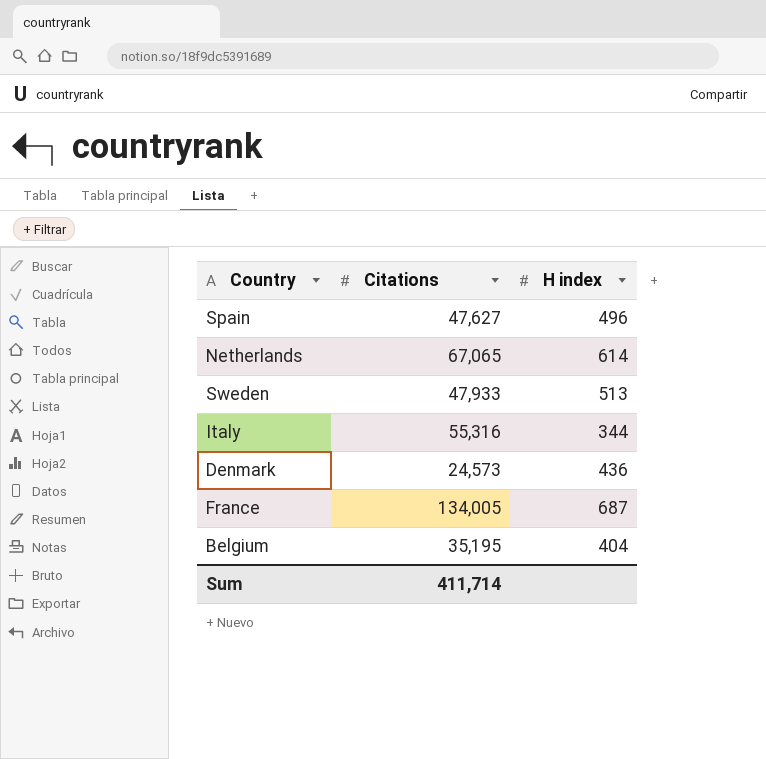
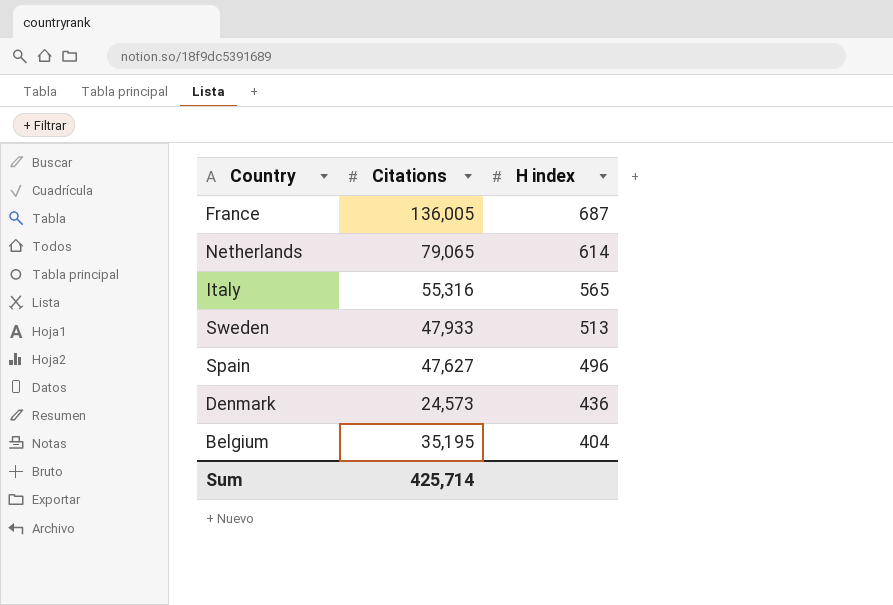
row order: none -> H index descending
France | Citations: 134,005 -> 136,005
Netherlands | Citations: 67,065 -> 79,065
Italy | H index: 344 -> 565
Sum | Citations: 411,714 -> 425,714

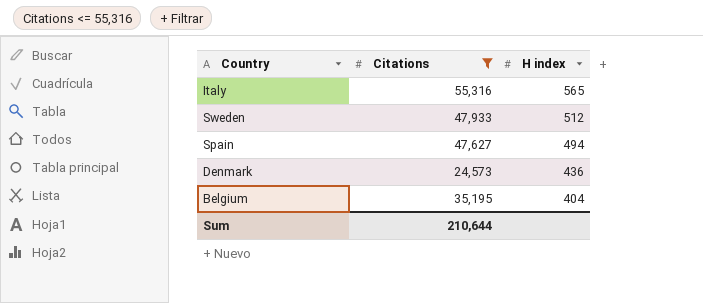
filter: none -> Citations <= 55,316
Sweden | H index: 513 -> 512
Spain | H index: 496 -> 494
Sum | Citations: 425,714 -> 210,644

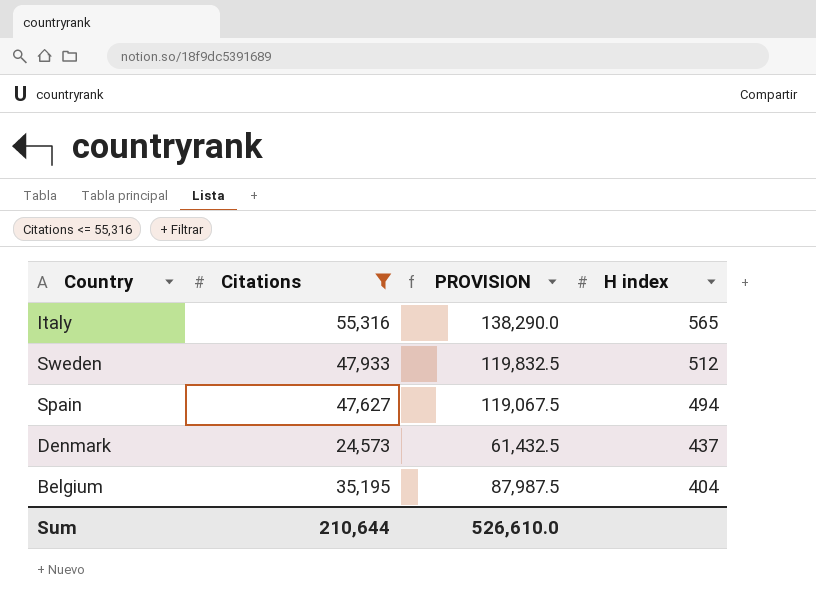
column PROVISION | formula: none -> [Citations] * 2.5
Denmark | H index: 436 -> 437

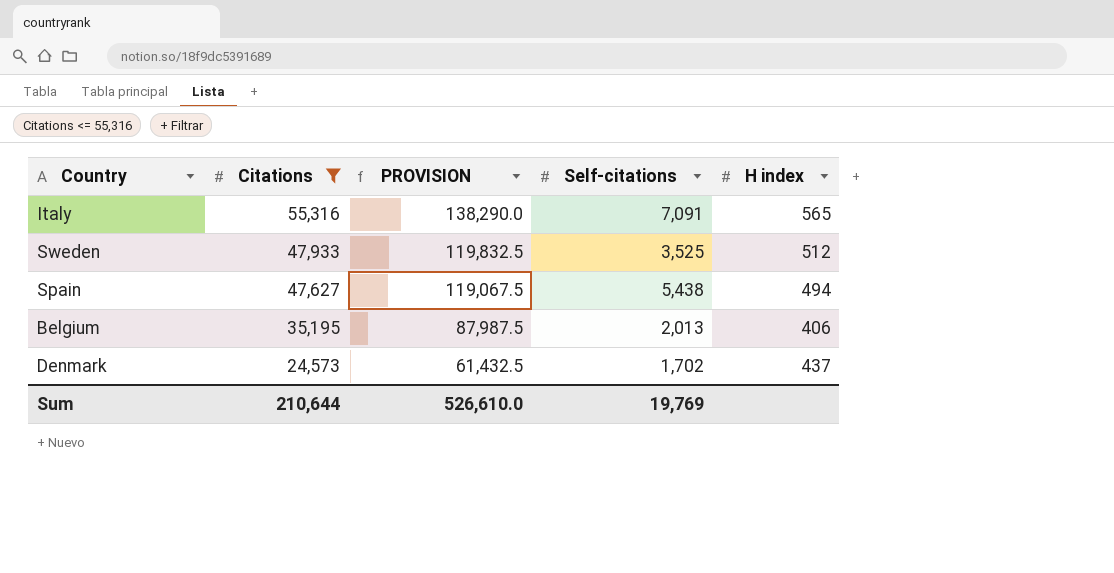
row order: H index descending -> Citations descending
column Self-citations | position: none -> 4
Belgium | H index: 404 -> 406

